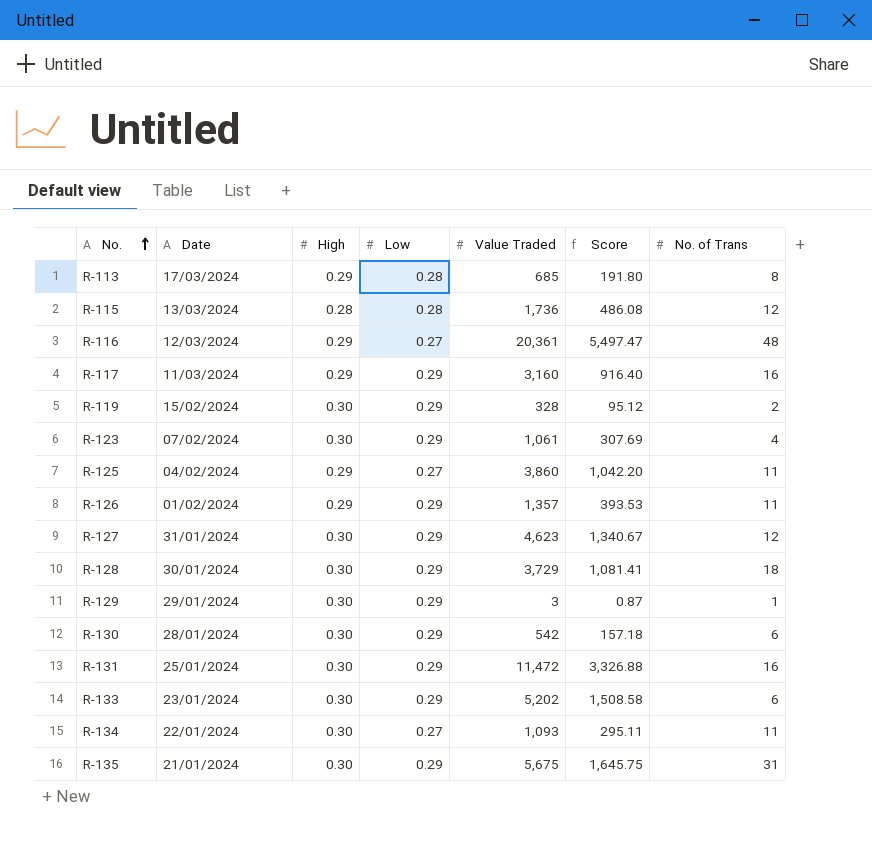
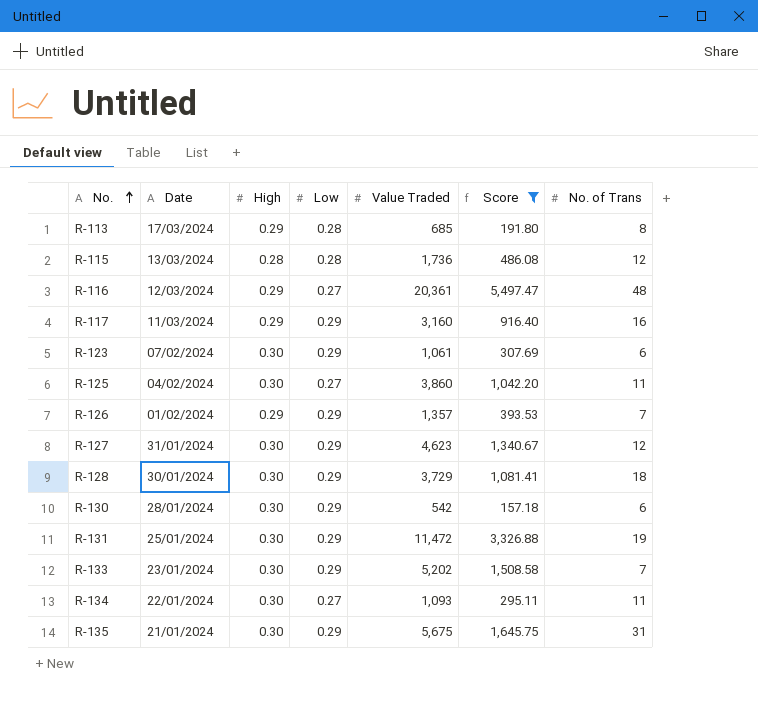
filter: none -> Score >= 157.18
R-123 | No. of Trans: 4 -> 6
R-125 | High: 0.29 -> 0.30
R-126 | No. of Trans: 11 -> 7
R-131 | No. of Trans: 16 -> 19
R-133 | No. of Trans: 6 -> 7

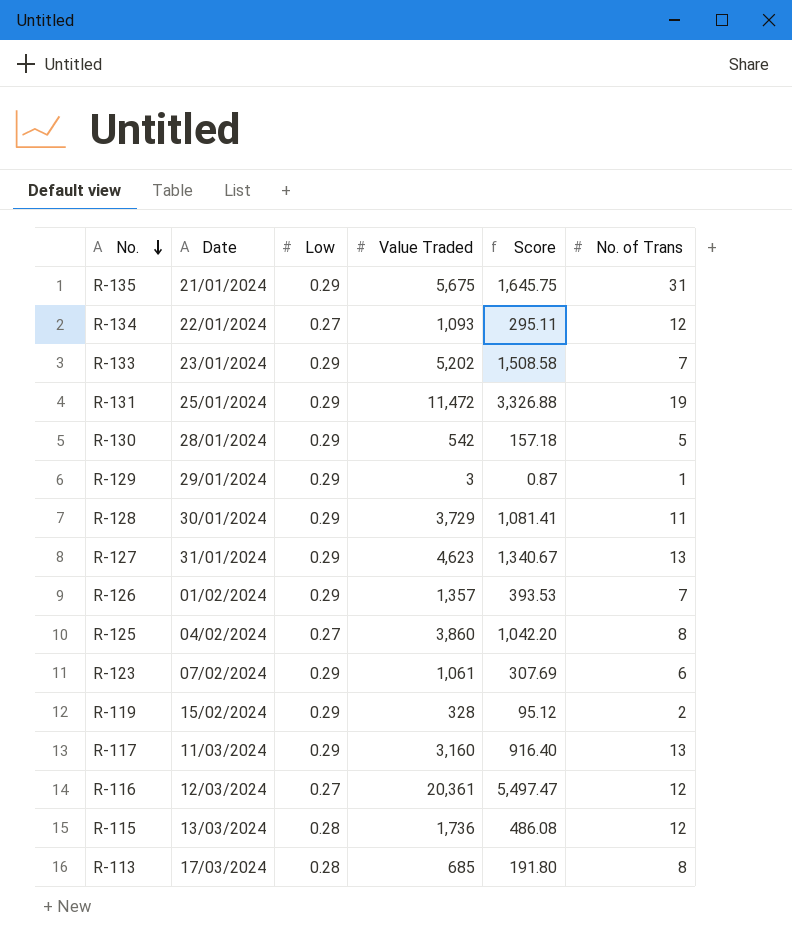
filter: Score >= 157.18 -> none
row order: No. ascending -> No. descending
column High | position: 3 -> none
R-134 | No. of Trans: 11 -> 12
R-130 | No. of Trans: 6 -> 5
R-128 | No. of Trans: 18 -> 11
R-127 | No. of Trans: 12 -> 13
R-125 | No. of Trans: 11 -> 8
R-117 | No. of Trans: 16 -> 13
R-116 | No. of Trans: 48 -> 12

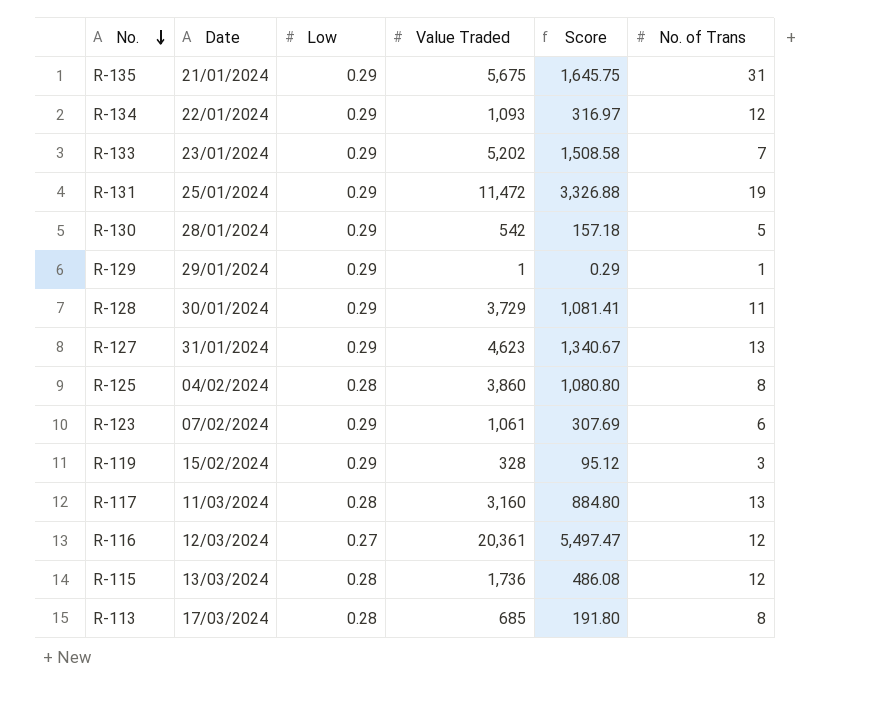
row R-126: 01/02/2024 | 0.29 | 1,357 | 393.53 | 7 -> none
R-134 | Low: 0.27 -> 0.29
R-134 | Score: 295.11 -> 316.97
R-129 | Value Traded: 3 -> 1
R-129 | Score: 0.87 -> 0.29
R-125 | Low: 0.27 -> 0.28
R-125 | Score: 1,042.20 -> 1,080.80
R-119 | No. of Trans: 2 -> 3
R-117 | Low: 0.29 -> 0.28
R-117 | Score: 916.40 -> 884.80

